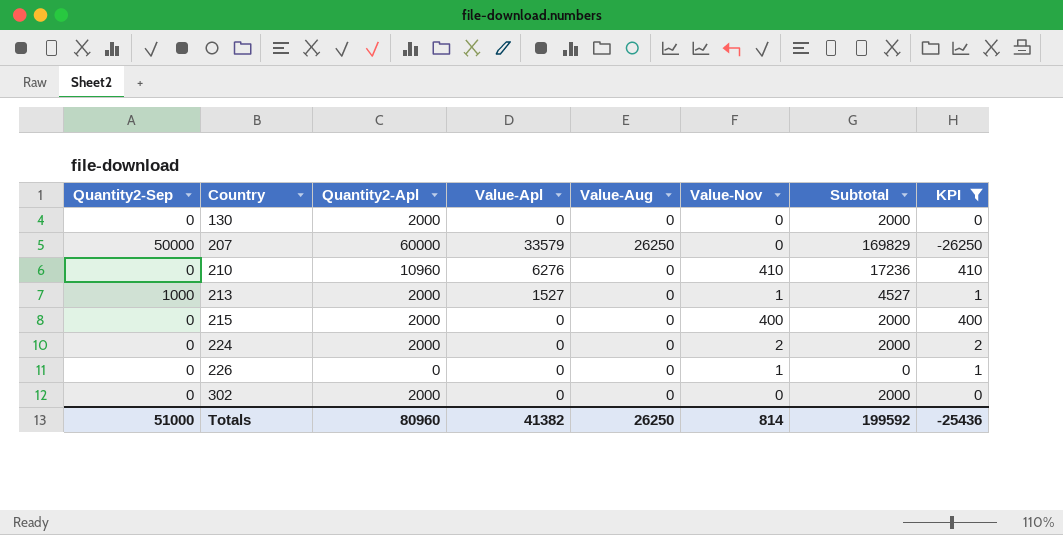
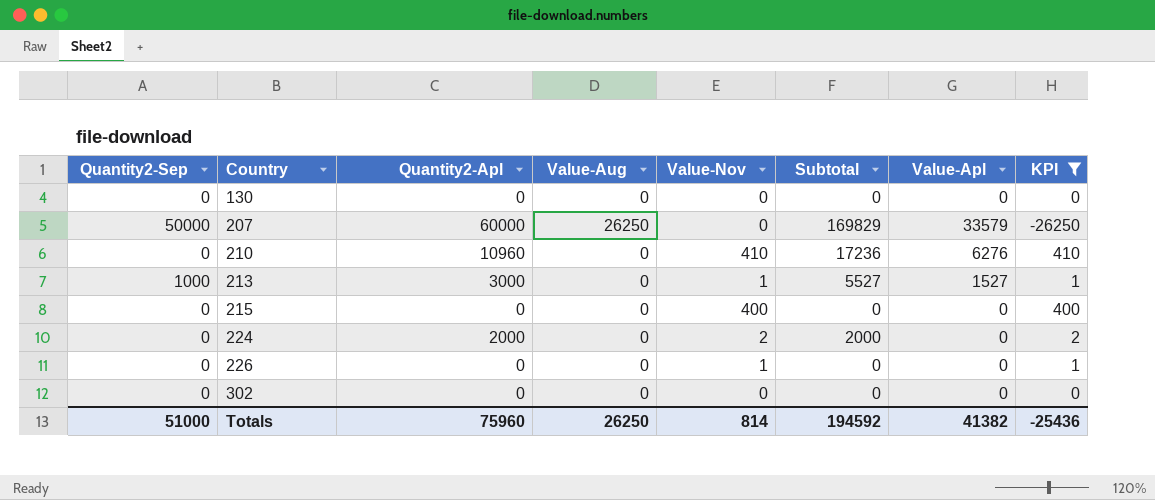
column Value-Apl | position: 4 -> 7
130 | Quantity2-Apl: 2000 -> 0
130 | Subtotal: 2000 -> 0
213 | Quantity2-Apl: 2000 -> 3000
213 | Subtotal: 4527 -> 5527
215 | Quantity2-Apl: 2000 -> 0
215 | Subtotal: 2000 -> 0
302 | Quantity2-Apl: 2000 -> 0
302 | Subtotal: 2000 -> 0
Totals | Quantity2-Apl: 80960 -> 75960
Totals | Subtotal: 199592 -> 194592

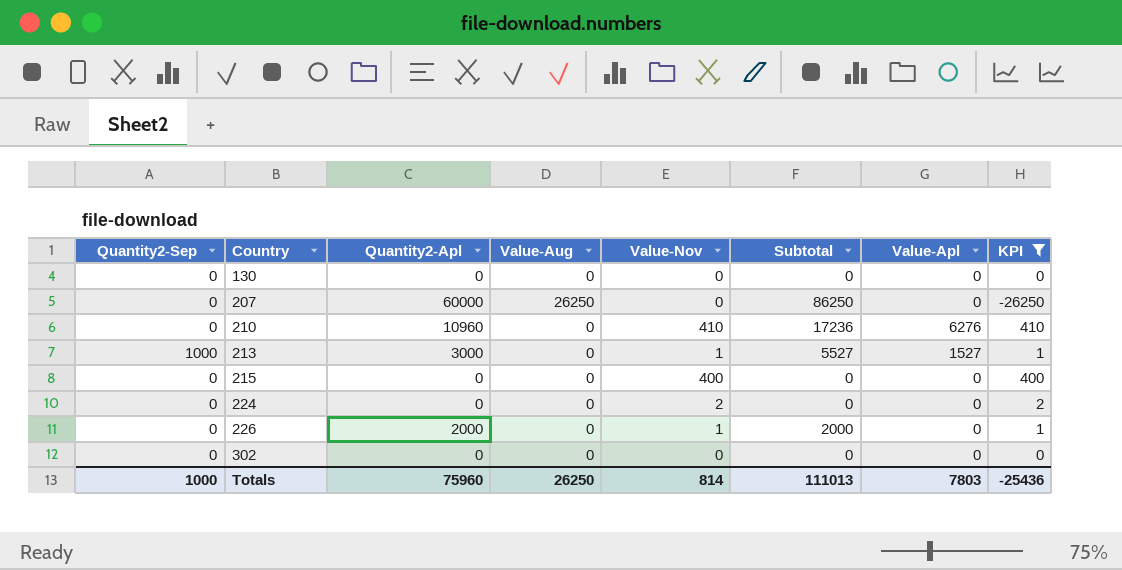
207 | Quantity2-Sep: 50000 -> 0
207 | Subtotal: 169829 -> 86250
207 | Value-Apl: 33579 -> 0
224 | Quantity2-Apl: 2000 -> 0
224 | Subtotal: 2000 -> 0
226 | Quantity2-Apl: 0 -> 2000
226 | Subtotal: 0 -> 2000
Totals | Quantity2-Sep: 51000 -> 1000
Totals | Subtotal: 194592 -> 111013
Totals | Value-Apl: 41382 -> 7803

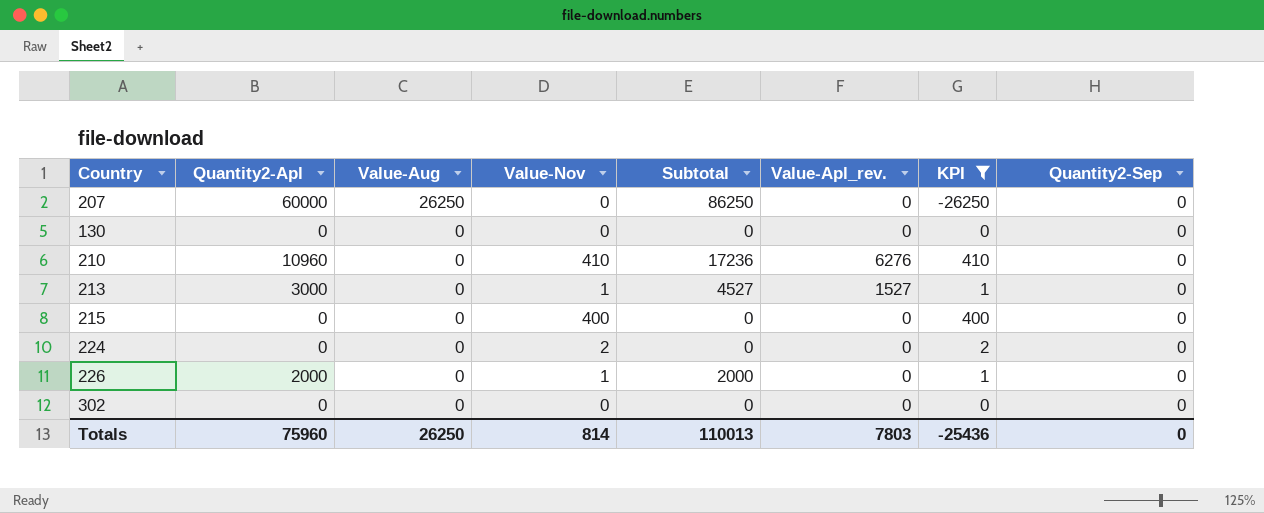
row order: Country ascending -> Value-Aug descending
column name: Value-Apl -> Value-Apl_rev.
column Quantity2-Sep | position: 1 -> 8
213 | Subtotal: 5527 -> 4527
213 | Quantity2-Sep: 1000 -> 0
Totals | Subtotal: 111013 -> 110013
Totals | Quantity2-Sep: 1000 -> 0

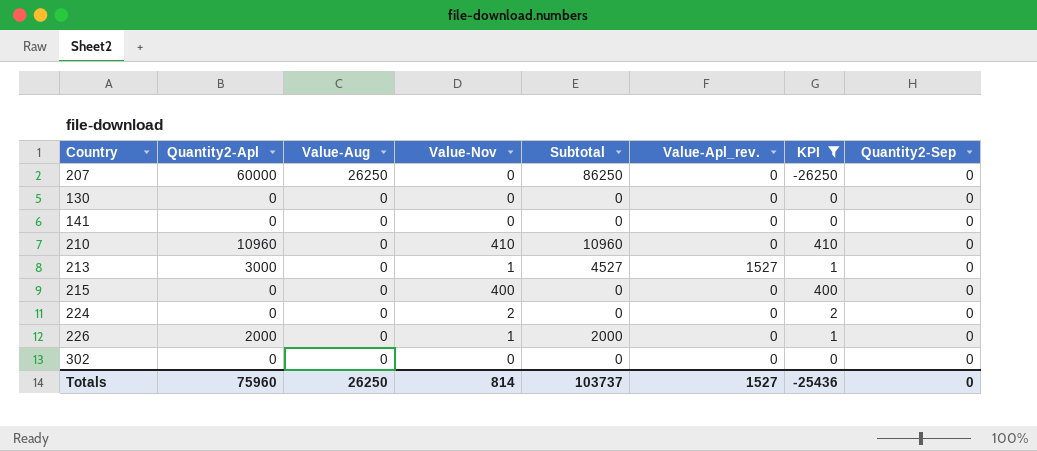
row 141: none -> 0 | 0 | 0 | 0 | 0 | 0 | 0
210 | Subtotal: 17236 -> 10960
210 | Value-Apl_rev.: 6276 -> 0
Totals | Subtotal: 110013 -> 103737
Totals | Value-Apl_rev.: 7803 -> 1527

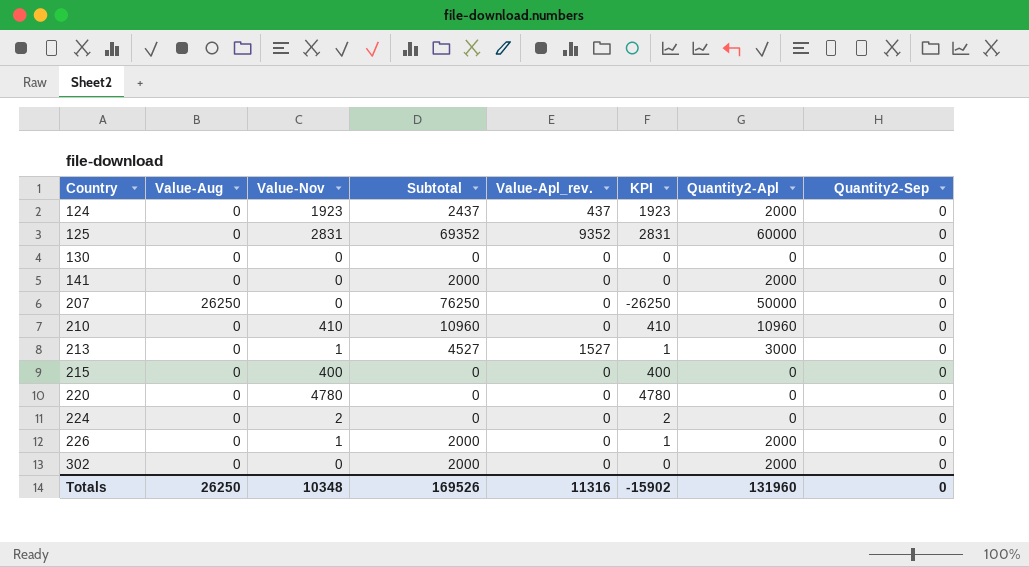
filter: KPI <= 410 -> none
row order: Value-Aug descending -> Country ascending
column Quantity2-Apl | position: 2 -> 7
141 | Subtotal: 0 -> 2000
141 | Quantity2-Apl: 0 -> 2000
207 | Subtotal: 86250 -> 76250
207 | Quantity2-Apl: 60000 -> 50000
302 | Subtotal: 0 -> 2000
302 | Quantity2-Apl: 0 -> 2000
Totals | Value-Nov: 814 -> 10348
Totals | Subtotal: 103737 -> 169526
Totals | Value-Apl_rev.: 1527 -> 11316
Totals | KPI: -25436 -> -15902
Totals | Quantity2-Apl: 75960 -> 131960

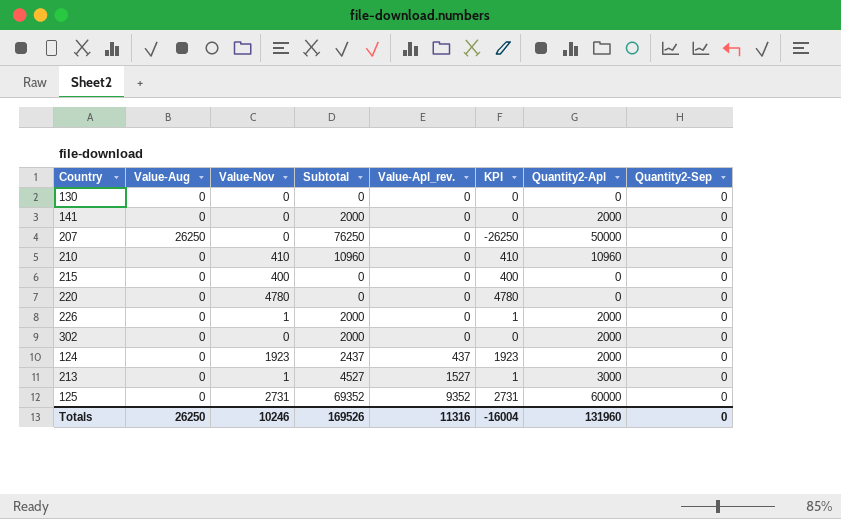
row order: Country ascending -> Value-Apl_rev. ascending
row 224: 0 | 2 | 0 | 0 | 2 | 0 | 0 -> none
125 | Value-Nov: 2831 -> 2731
125 | KPI: 2831 -> 2731
Totals | Value-Nov: 10348 -> 10246
Totals | KPI: -15902 -> -16004

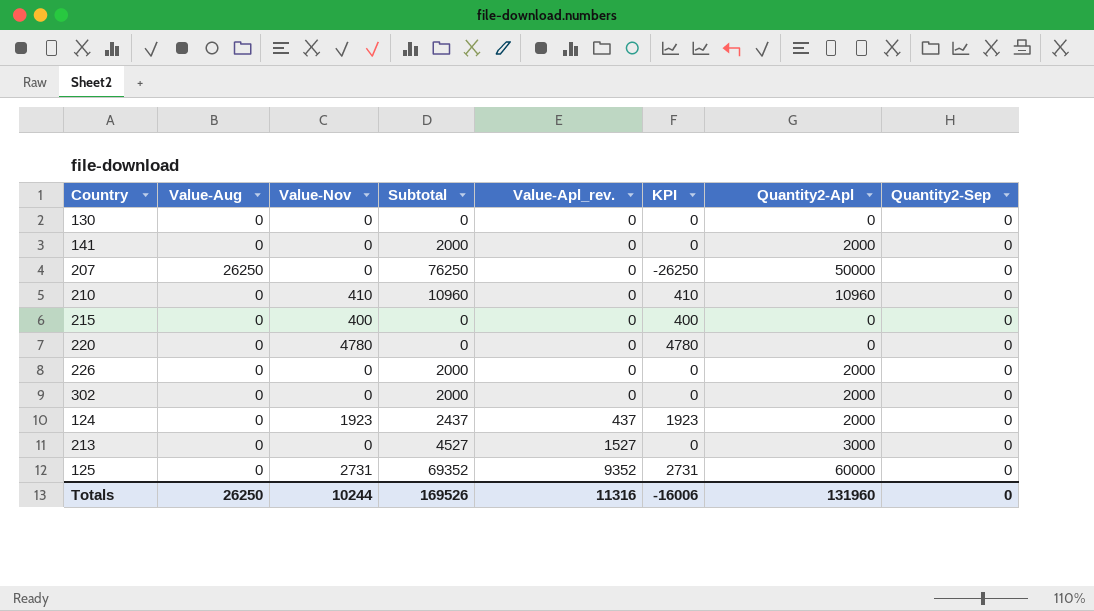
226 | Value-Nov: 1 -> 0
226 | KPI: 1 -> 0
213 | Value-Nov: 1 -> 0
213 | KPI: 1 -> 0
Totals | Value-Nov: 10246 -> 10244
Totals | KPI: -16004 -> -16006

